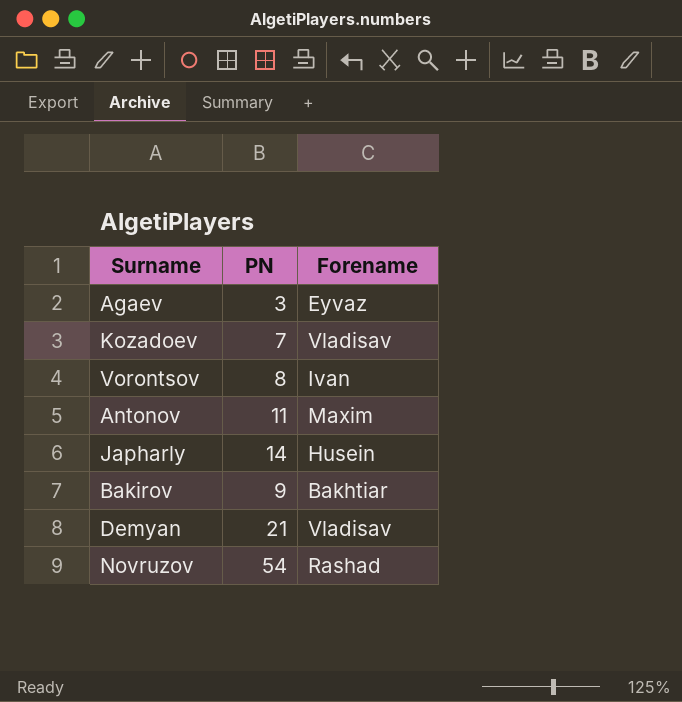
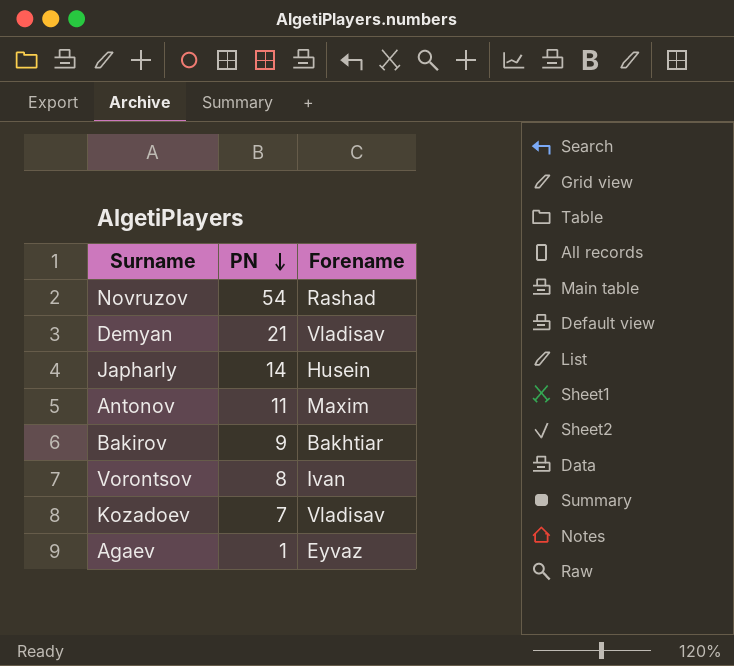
row order: none -> PN descending
Agaev | PN: 3 -> 1

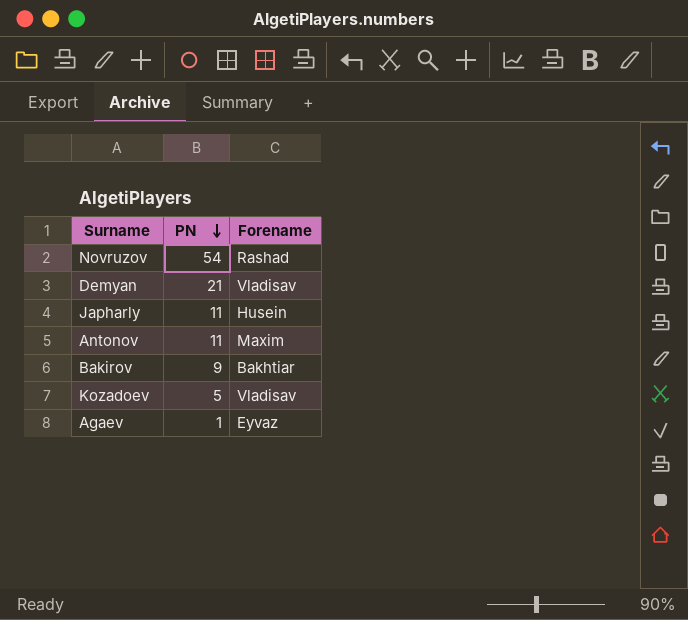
row Vorontsov: 8 | Ivan -> none
Japharly | PN: 14 -> 11
Kozadoev | PN: 7 -> 5

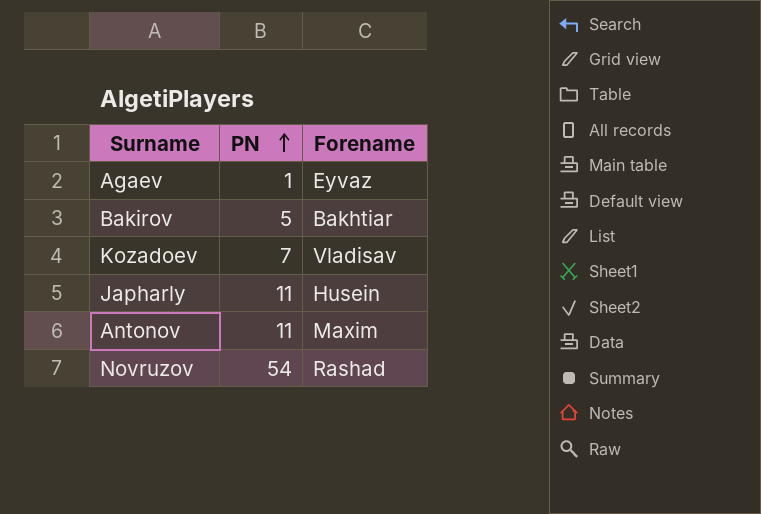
row order: PN descending -> PN ascending
row Demyan: 21 | Vladisav -> none
Bakirov | PN: 9 -> 5
Kozadoev | PN: 5 -> 7

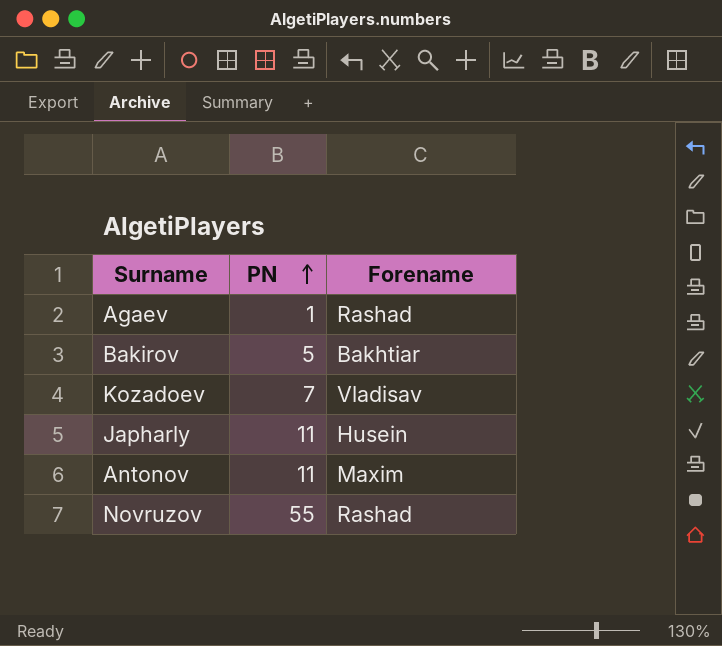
Agaev | Forename: Eyvaz -> Rashad
Novruzov | PN: 54 -> 55

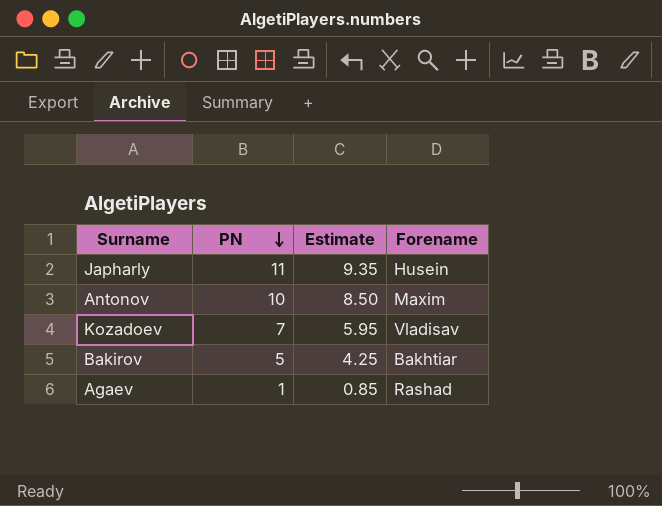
row order: PN ascending -> PN descending
column Estimate | formula: none -> [PN] * 0.85
row Novruzov: 55 | Rashad -> none
Antonov | PN: 11 -> 10

